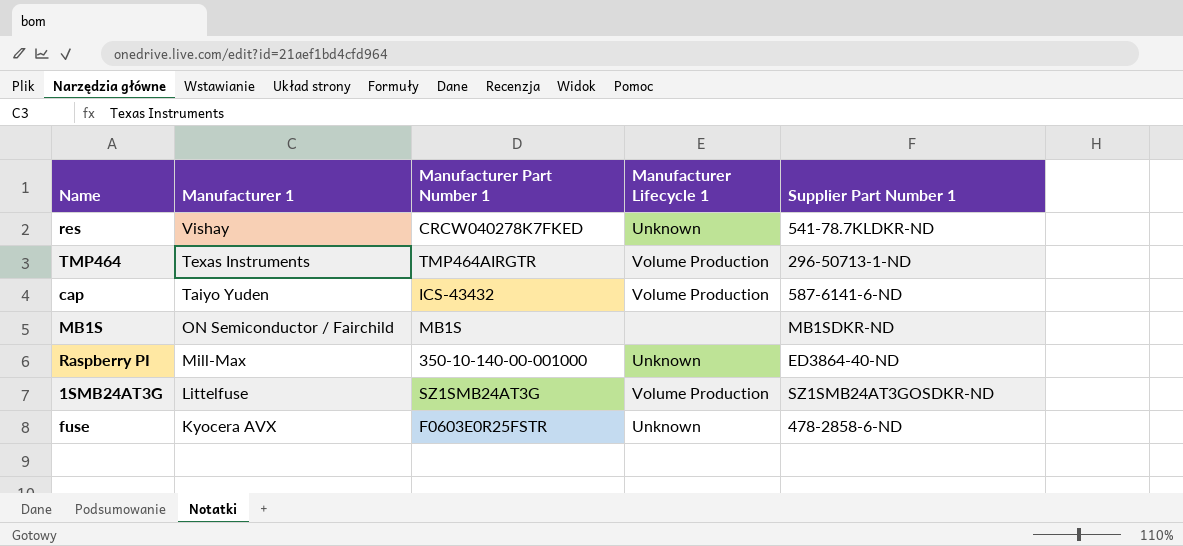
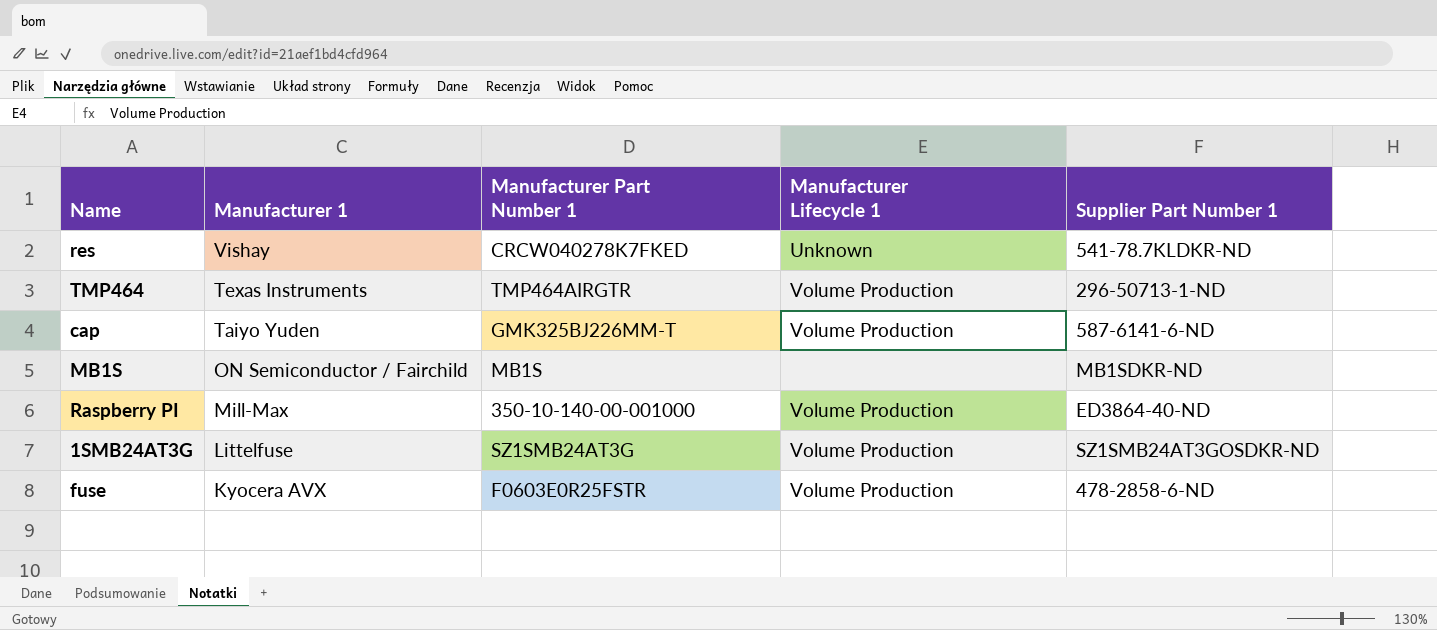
cap | Manufacturer Part Number 1: ICS-43432 -> GMK325BJ226MM-T
Raspberry PI | Manufacturer Lifecycle 1: Unknown -> Volume Production
fuse | Manufacturer Lifecycle 1: Unknown -> Volume Production

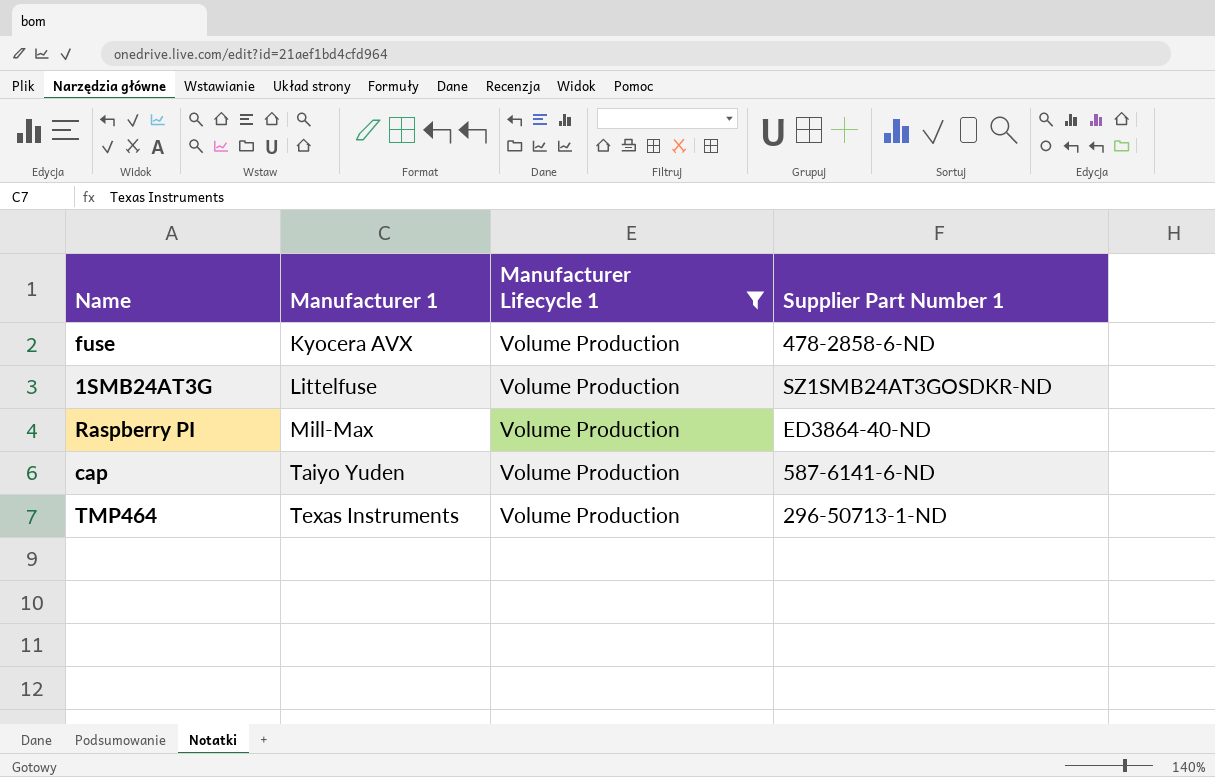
filter: none -> Manufacturer Lifecycle 1 = Volume Production
row order: Manufacturer 1 descending -> Manufacturer 1 ascending
column Manufacturer Part Number 1 | position: 3 -> none

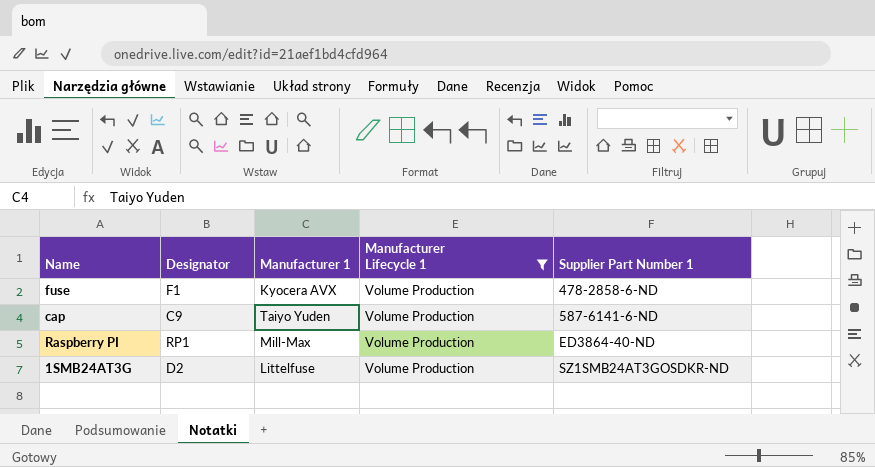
row order: Manufacturer 1 ascending -> Supplier Part Number 1 ascending
column Designator | position: none -> 2
row TMP464: Texas Instruments | Volume Production | 296-50713-1-ND -> none

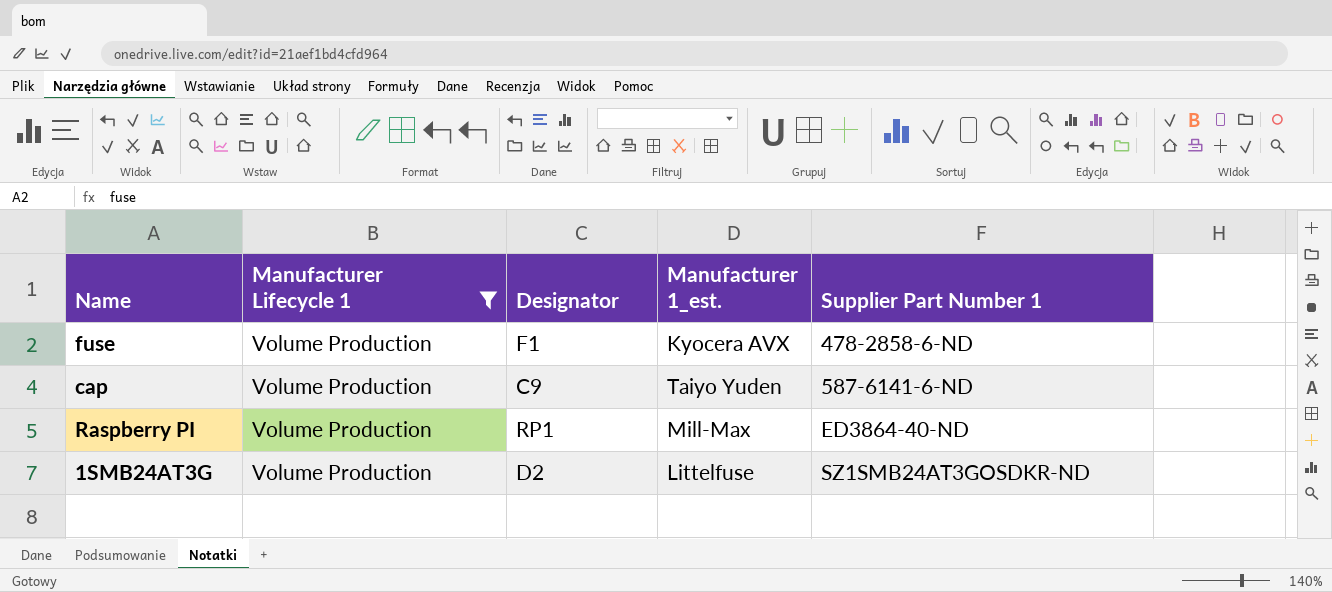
column Manufacturer Lifecycle 1 | position: 4 -> 2
column name: Manufacturer 1 -> Manufacturer 1_est.

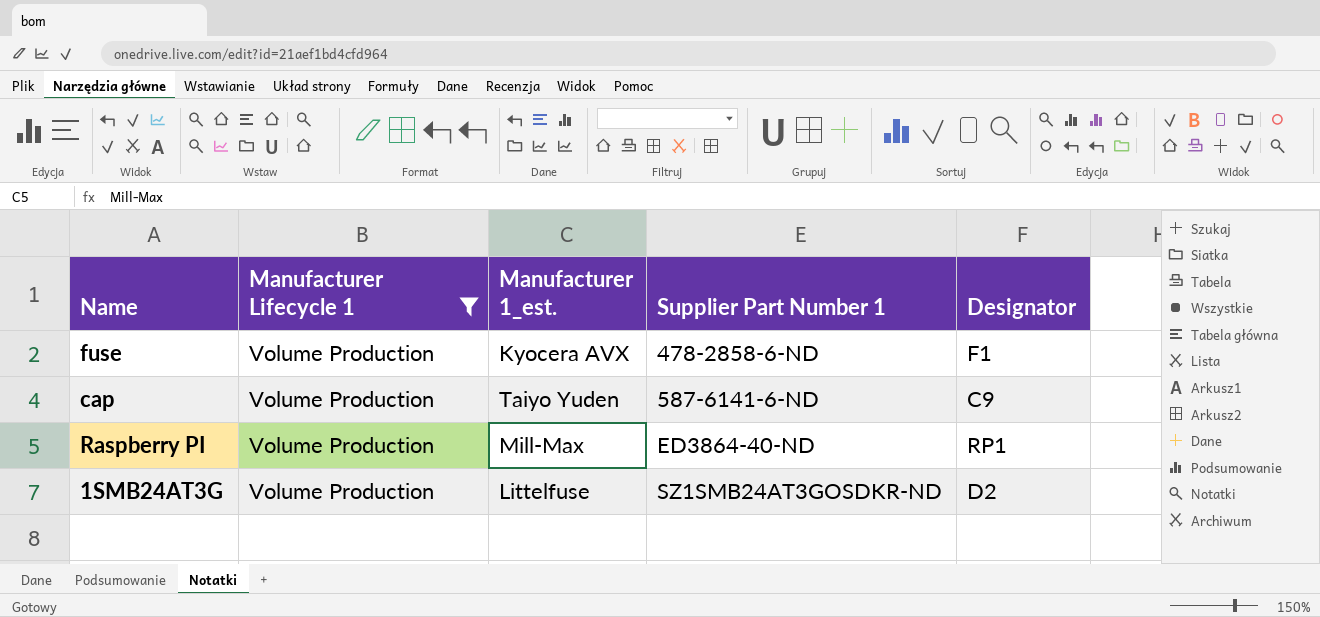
column Designator | position: 3 -> 5

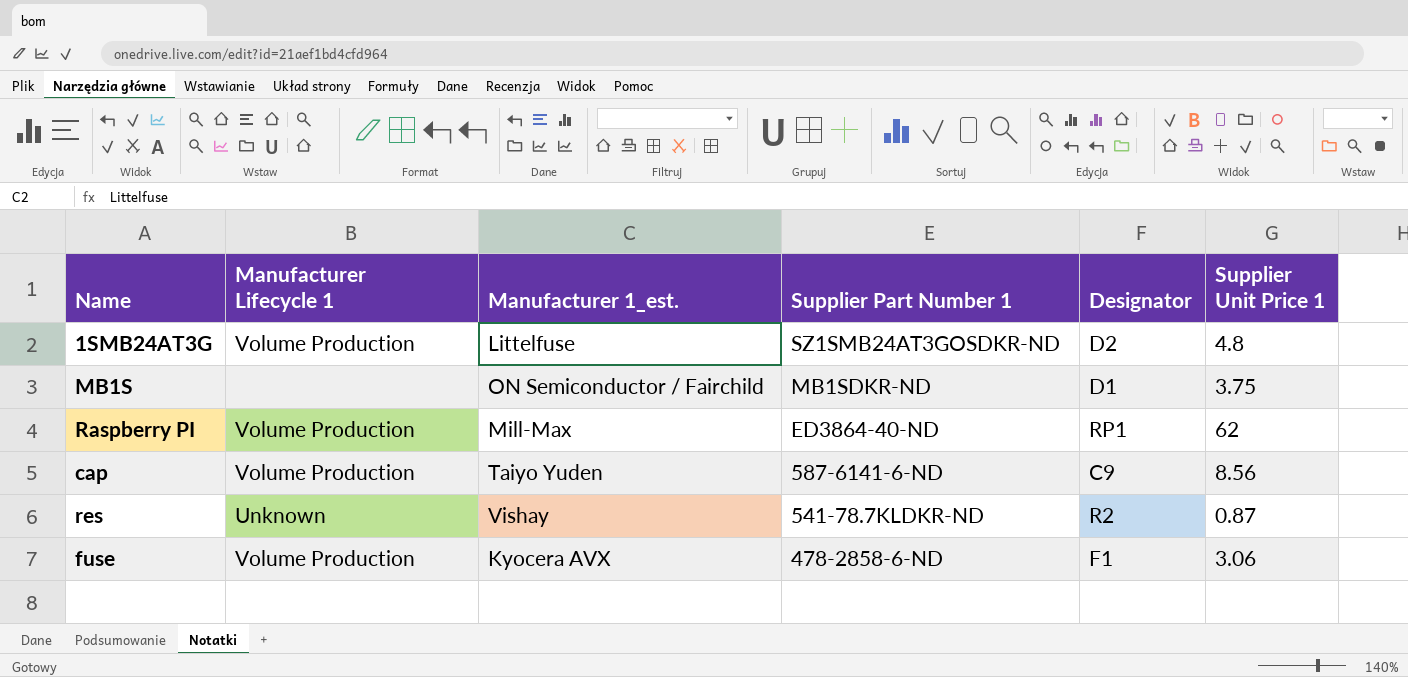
filter: Manufacturer Lifecycle 1 = Volume Production -> none
row order: Supplier Part Number 1 ascending -> Supplier Part Number 1 descending
column Supplier Unit Price 1 | position: none -> 6

